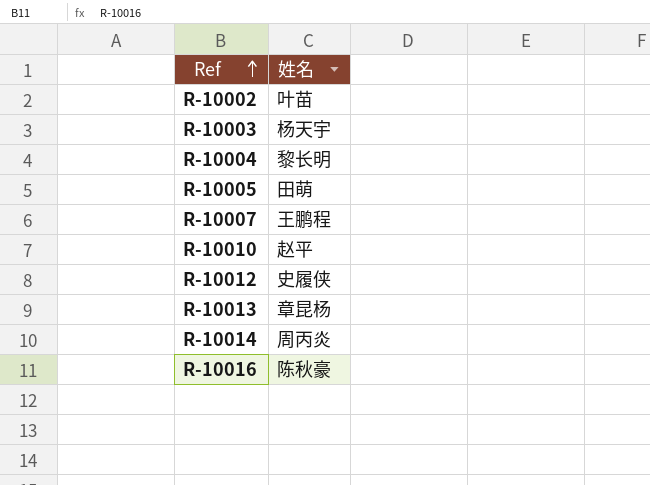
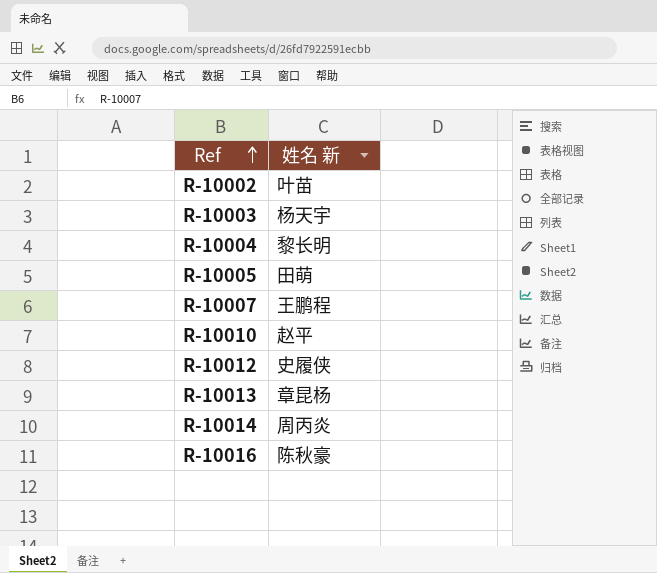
column name: 姓名 -> 姓名 新

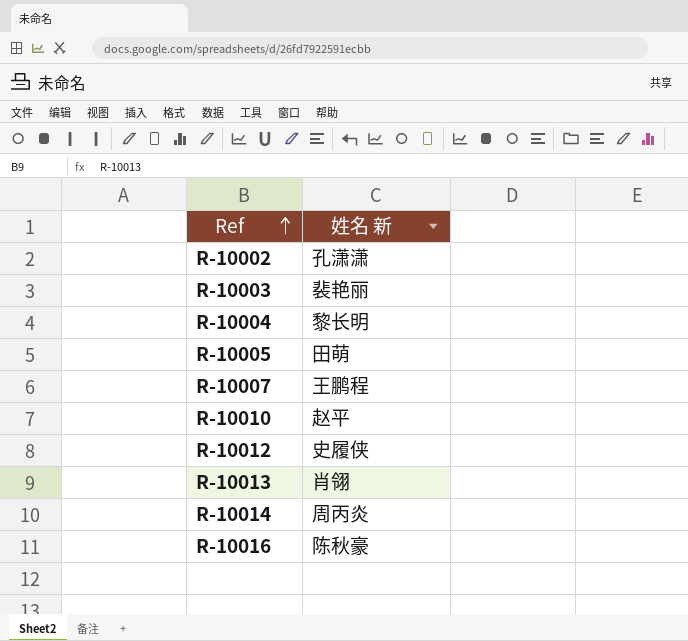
R-10002 | 姓名 新: 叶苗 -> 孔潇潇
R-10003 | 姓名 新: 杨天宇 -> 裴艳丽
R-10013 | 姓名 新: 章昆杨 -> 肖翎

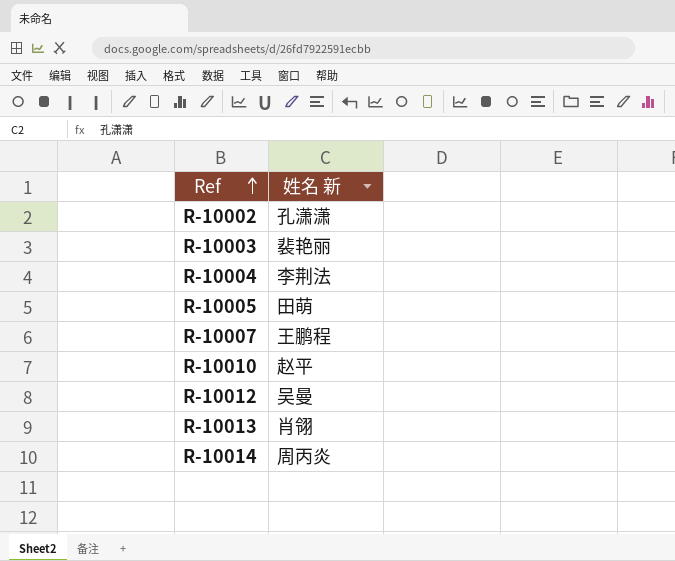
row R-10016: 陈秋豪 -> none
R-10004 | 姓名 新: 黎长明 -> 李荆法
R-10012 | 姓名 新: 史履侠 -> 吴曼

